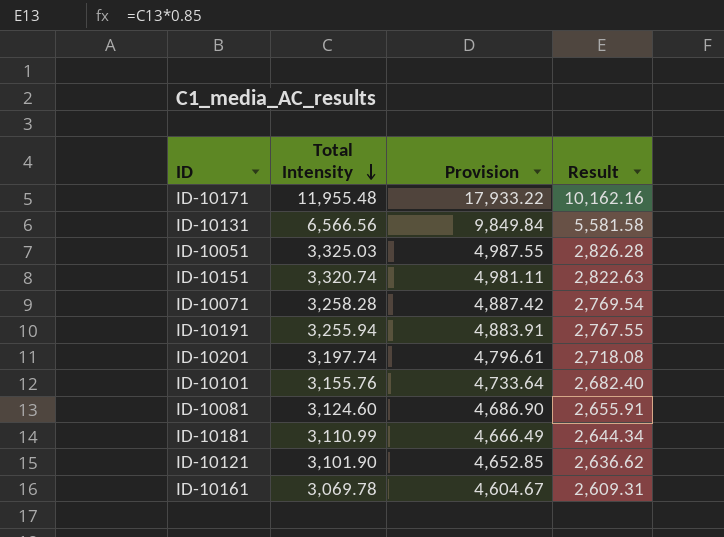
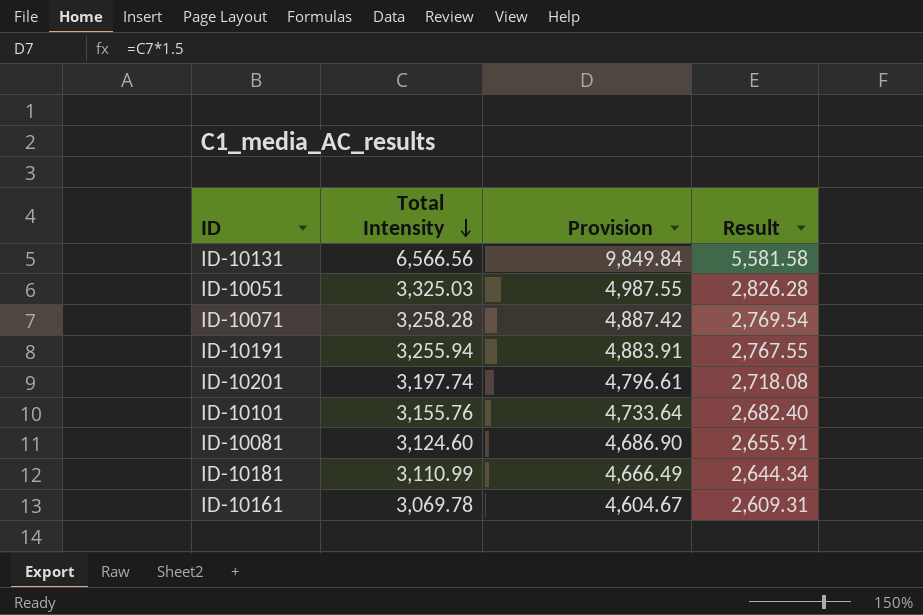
row ID-10171: 11,955.48 | 17,933.22 | 10,162.16 -> none
row ID-10151: 3,320.74 | 4,981.11 | 2,822.63 -> none
row ID-10121: 3,101.90 | 4,652.85 | 2,636.62 -> none

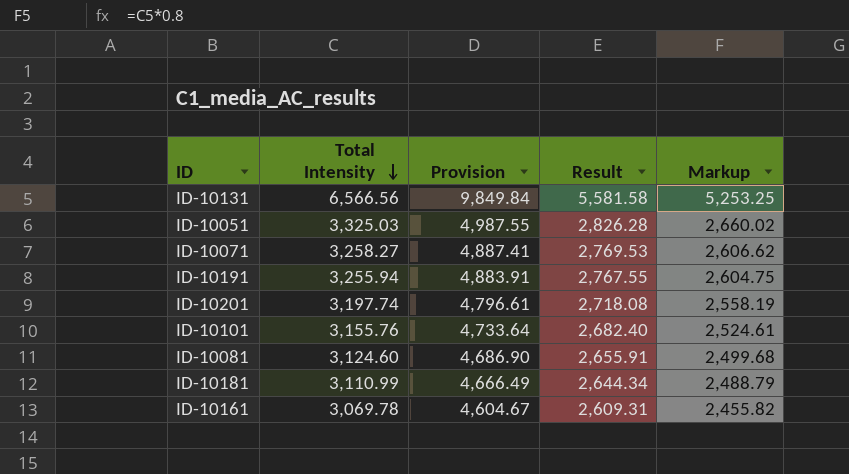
column Markup | formula: none -> [Total Intensity] * 0.8
ID-10071 | Total Intensity: 3,258.28 -> 3,258.27
ID-10071 | Provision: 4,887.42 -> 4,887.41
ID-10071 | Result: 2,769.54 -> 2,769.53

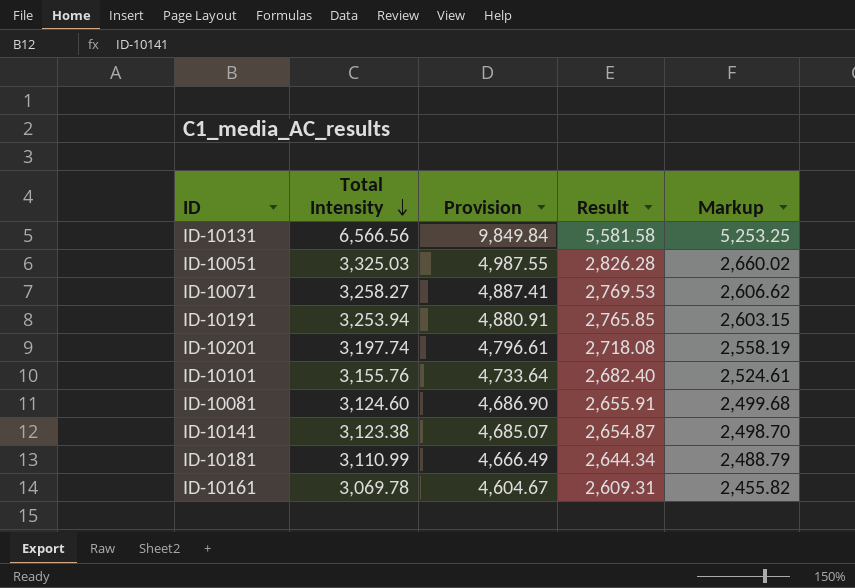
ID-10191 | Total Intensity: 3,255.94 -> 3,253.94
ID-10191 | Provision: 4,883.91 -> 4,880.91
ID-10191 | Result: 2,767.55 -> 2,765.85
ID-10191 | Markup: 2,604.75 -> 2,603.15
row ID-10141: none -> 3,123.38 | 4,685.07 | 2,654.87 | 2,498.70

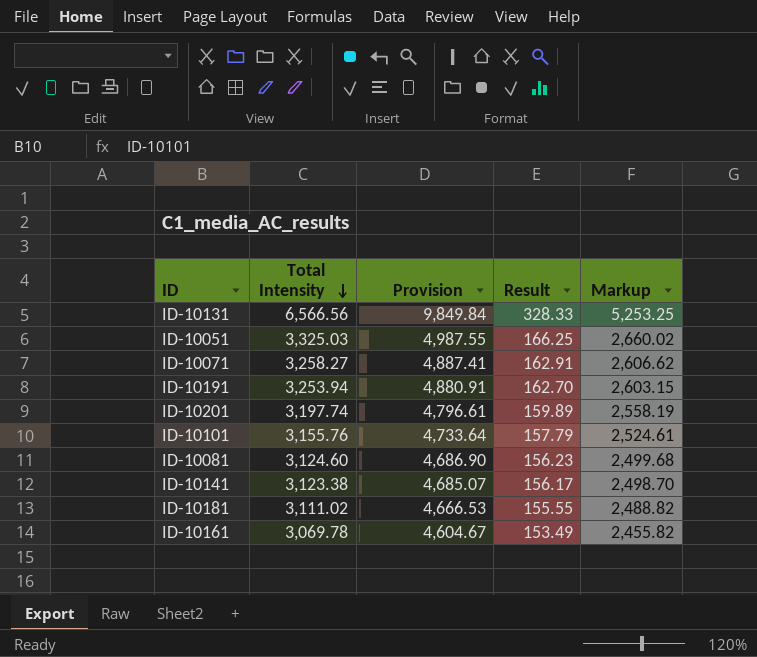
column Result | formula: [Total Intensity] * 0.85 -> [Total Intensity] * 0.05
ID-10181 | Total Intensity: 3,110.99 -> 3,111.02
ID-10181 | Provision: 4,666.49 -> 4,666.53
ID-10181 | Markup: 2,488.79 -> 2,488.82

